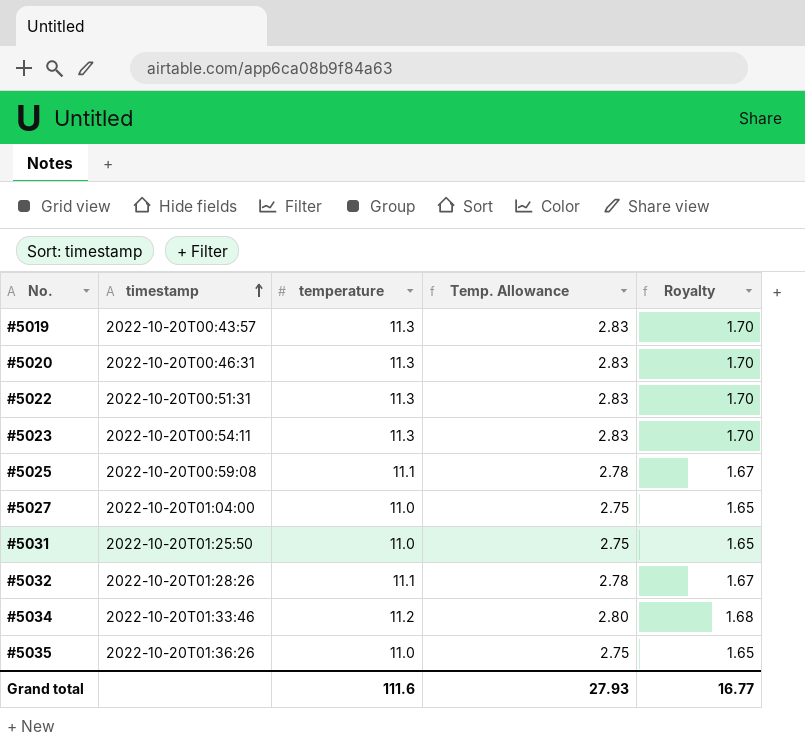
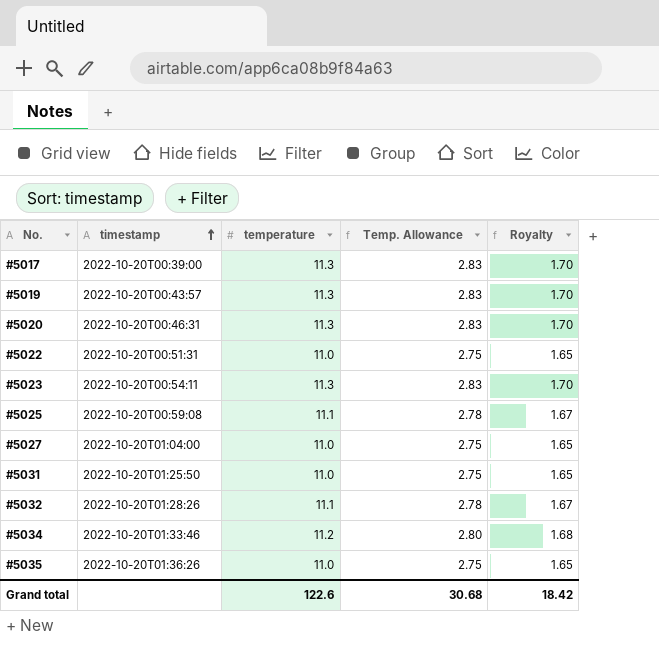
row #5017: none -> 2022-10-20T00:39:00 | 11.3 | 2.83 | 1.70
#5022 | temperature: 11.3 -> 11.0
#5022 | Temp. Allowance: 2.83 -> 2.75
#5022 | Royalty: 1.70 -> 1.65
Grand total | temperature: 111.6 -> 122.6
Grand total | Temp. Allowance: 27.93 -> 30.68
Grand total | Royalty: 16.77 -> 18.42

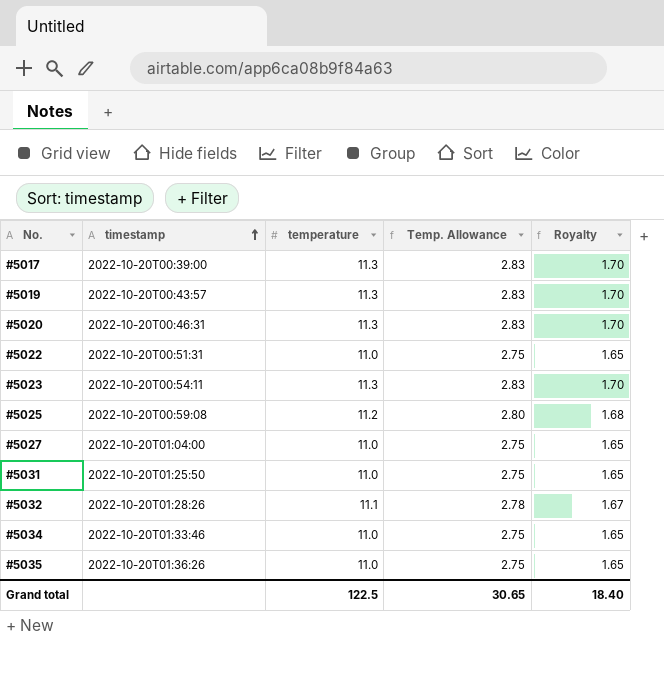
#5025 | temperature: 11.1 -> 11.2
#5025 | Temp. Allowance: 2.78 -> 2.80
#5025 | Royalty: 1.67 -> 1.68
#5034 | temperature: 11.2 -> 11.0
#5034 | Temp. Allowance: 2.80 -> 2.75
#5034 | Royalty: 1.68 -> 1.65
Grand total | temperature: 122.6 -> 122.5
Grand total | Temp. Allowance: 30.68 -> 30.65
Grand total | Royalty: 18.42 -> 18.40

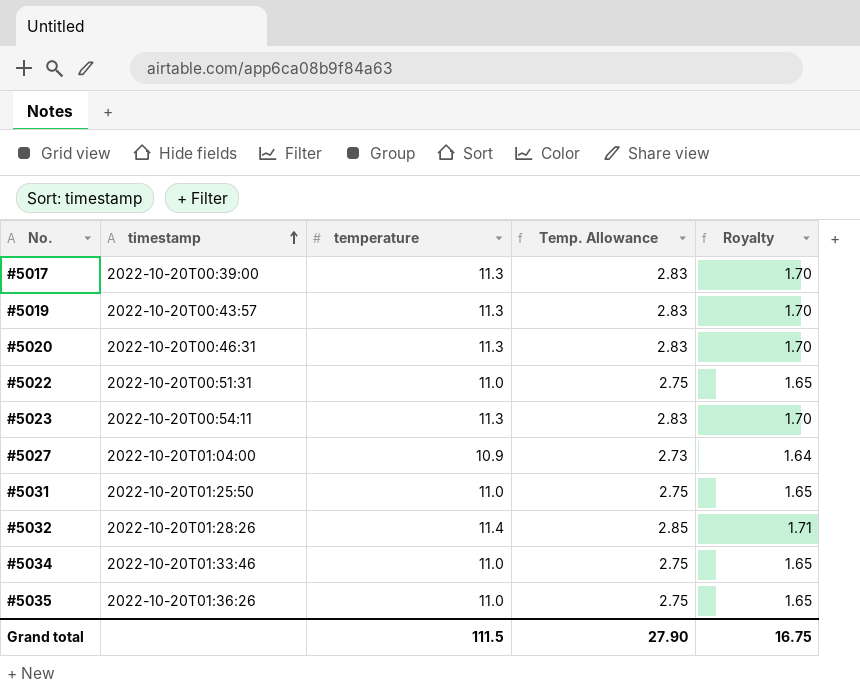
row #5025: 2022-10-20T00:59:08 | 11.2 | 2.80 | 1.68 -> none
#5027 | temperature: 11.0 -> 10.9
#5027 | Temp. Allowance: 2.75 -> 2.73
#5027 | Royalty: 1.65 -> 1.64
#5032 | temperature: 11.1 -> 11.4
#5032 | Temp. Allowance: 2.78 -> 2.85
#5032 | Royalty: 1.67 -> 1.71
Grand total | temperature: 122.5 -> 111.5
Grand total | Temp. Allowance: 30.65 -> 27.90
Grand total | Royalty: 18.40 -> 16.75

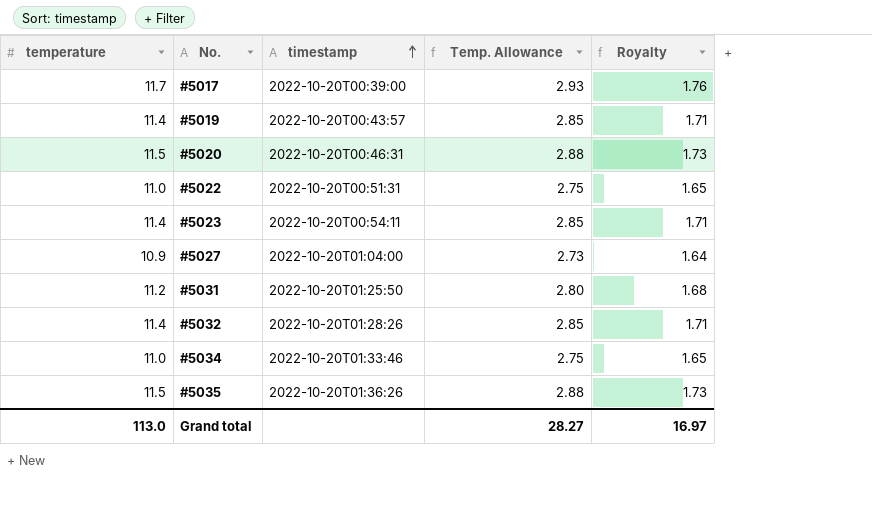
column temperature | position: 3 -> 1
#5017 | temperature: 11.3 -> 11.7
#5017 | Temp. Allowance: 2.83 -> 2.93
#5017 | Royalty: 1.70 -> 1.76
#5019 | temperature: 11.3 -> 11.4
#5019 | Temp. Allowance: 2.83 -> 2.85
#5019 | Royalty: 1.70 -> 1.71
#5020 | temperature: 11.3 -> 11.5
#5020 | Temp. Allowance: 2.83 -> 2.88
#5020 | Royalty: 1.70 -> 1.73
#5023 | temperature: 11.3 -> 11.4
#5023 | Temp. Allowance: 2.83 -> 2.85
#5023 | Royalty: 1.70 -> 1.71
#5031 | temperature: 11.0 -> 11.2
#5031 | Temp. Allowance: 2.75 -> 2.80
#5031 | Royalty: 1.65 -> 1.68
#5035 | temperature: 11.0 -> 11.5
#5035 | Temp. Allowance: 2.75 -> 2.88
#5035 | Royalty: 1.65 -> 1.73
Grand total | temperature: 111.5 -> 113.0
Grand total | Temp. Allowance: 27.90 -> 28.27
Grand total | Royalty: 16.75 -> 16.97

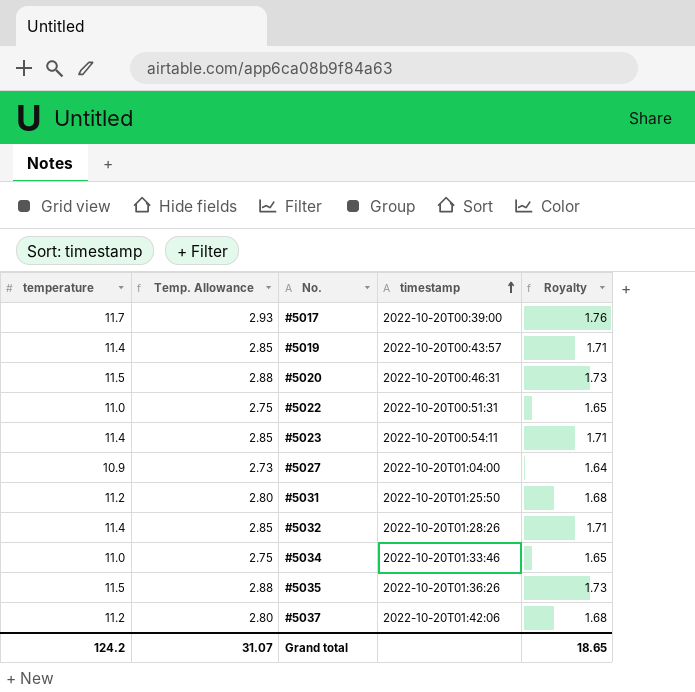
column Temp. Allowance | position: 4 -> 2
row #5037: none -> 11.2 | 2.80 | 2022-10-20T01:42:06 | 1.68
Grand total | temperature: 113.0 -> 124.2
Grand total | Temp. Allowance: 28.27 -> 31.07
Grand total | Royalty: 16.97 -> 18.65

